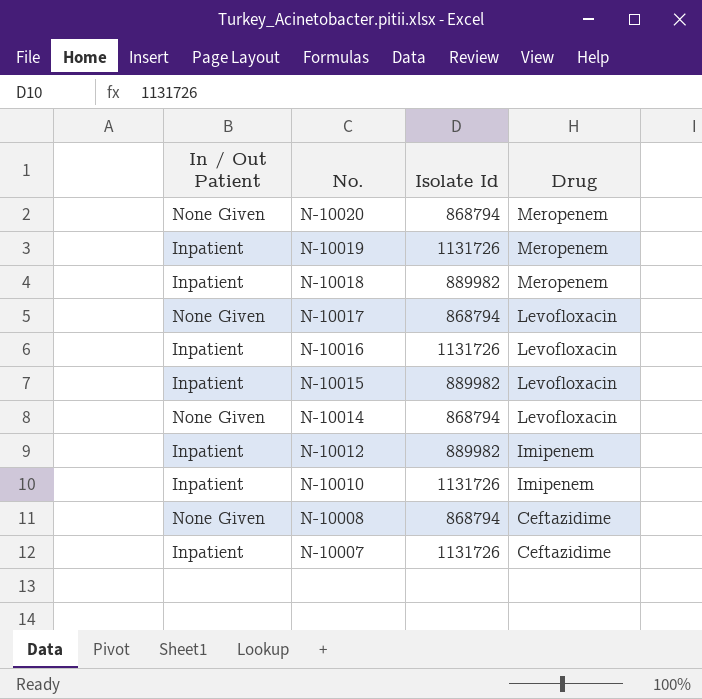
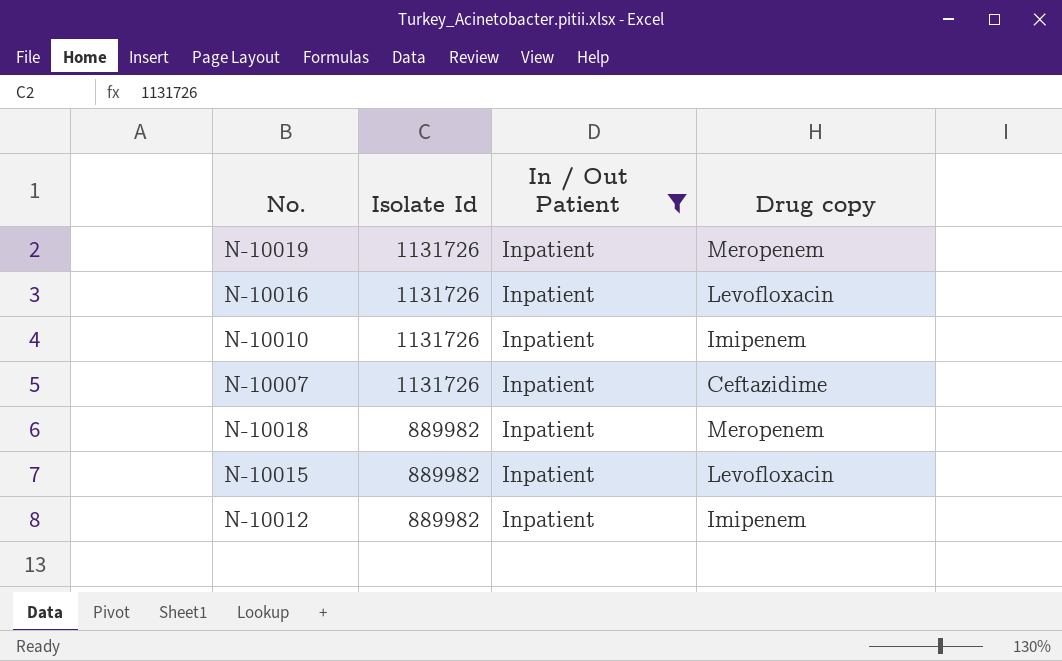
filter: none -> In / Out Patient = Inpatient
row order: No. descending -> Isolate Id descending
column In / Out Patient | position: 1 -> 3
column name: Drug -> Drug copy

